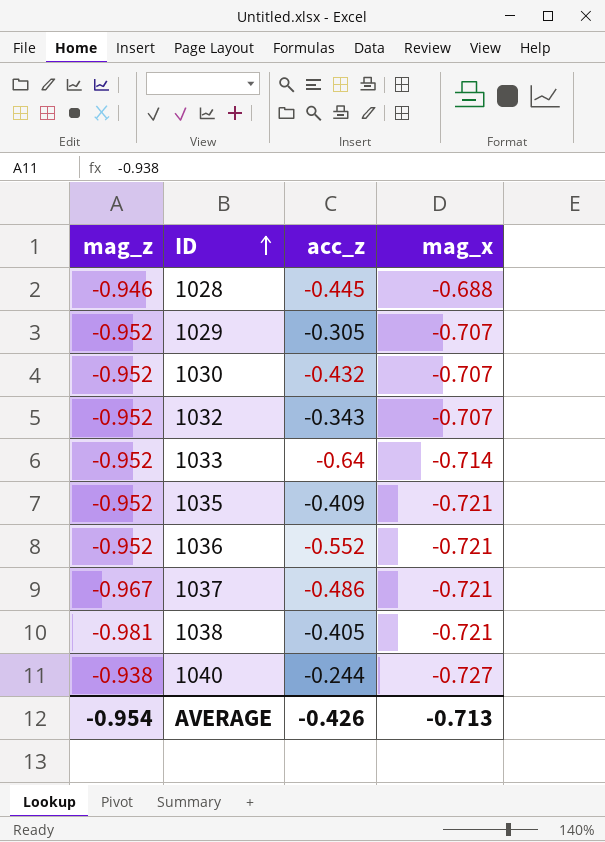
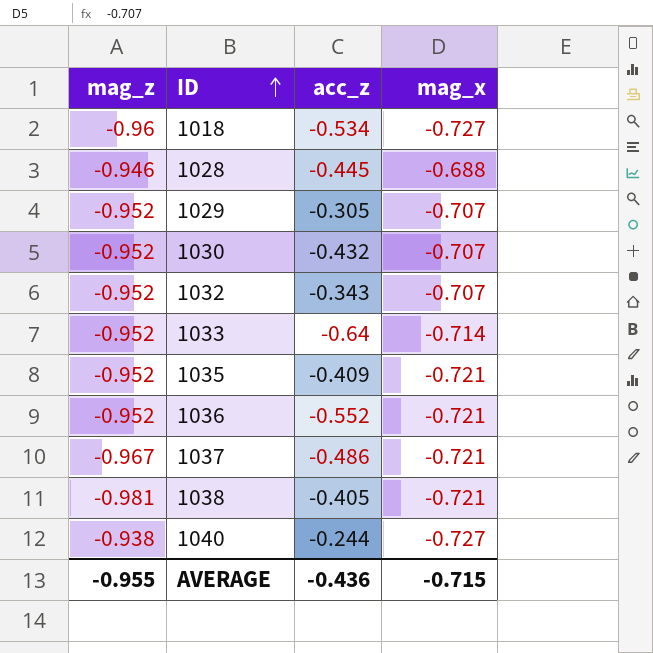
row 1018: none -> -0.96 | -0.534 | -0.727
AVERAGE | mag_z: -0.954 -> -0.955
AVERAGE | acc_z: -0.426 -> -0.436
AVERAGE | mag_x: -0.713 -> -0.715

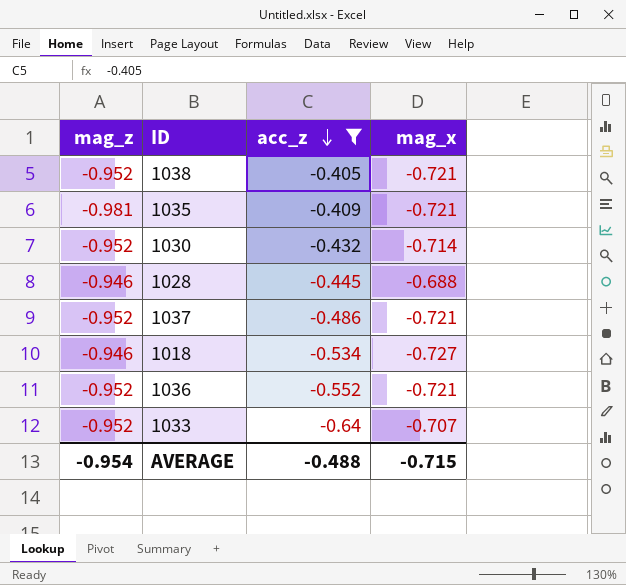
filter: none -> acc_z <= -0.405
row order: ID ascending -> acc_z descending
1038 | mag_z: -0.981 -> -0.952
1035 | mag_z: -0.952 -> -0.981
1030 | mag_x: -0.707 -> -0.714
1037 | mag_z: -0.967 -> -0.952
1018 | mag_z: -0.96 -> -0.946
1033 | mag_x: -0.714 -> -0.707
AVERAGE | mag_z: -0.955 -> -0.954
AVERAGE | acc_z: -0.436 -> -0.488

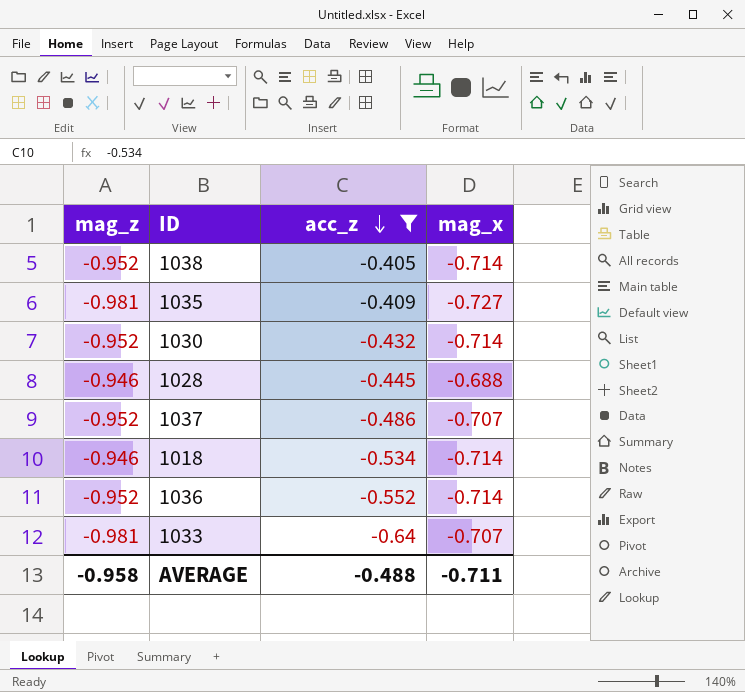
1038 | mag_x: -0.721 -> -0.714
1035 | mag_x: -0.721 -> -0.727
1037 | mag_x: -0.721 -> -0.707
1018 | mag_x: -0.727 -> -0.714
1036 | mag_x: -0.721 -> -0.714
1033 | mag_z: -0.952 -> -0.981
AVERAGE | mag_z: -0.954 -> -0.958
AVERAGE | mag_x: -0.715 -> -0.711

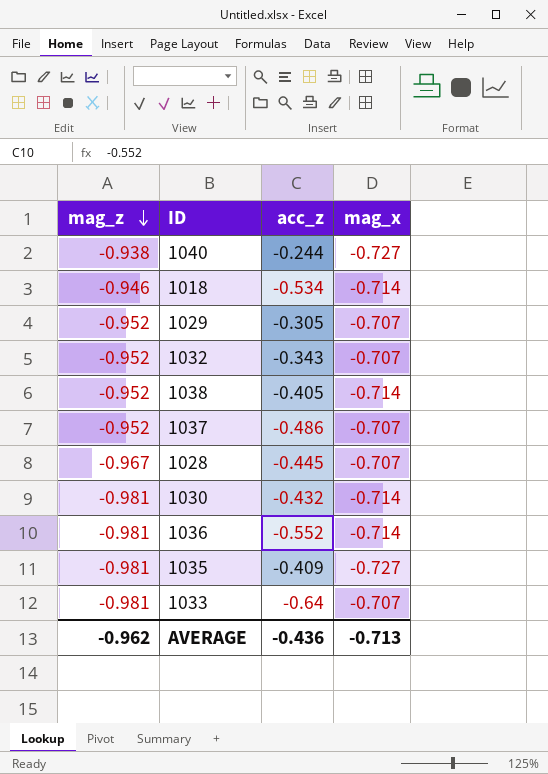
filter: acc_z <= -0.405 -> none
row order: acc_z descending -> mag_z descending
1028 | mag_z: -0.946 -> -0.967
1028 | mag_x: -0.688 -> -0.707
1030 | mag_z: -0.952 -> -0.981
1036 | mag_z: -0.952 -> -0.981
AVERAGE | mag_z: -0.958 -> -0.962
AVERAGE | acc_z: -0.488 -> -0.436
AVERAGE | mag_x: -0.711 -> -0.713

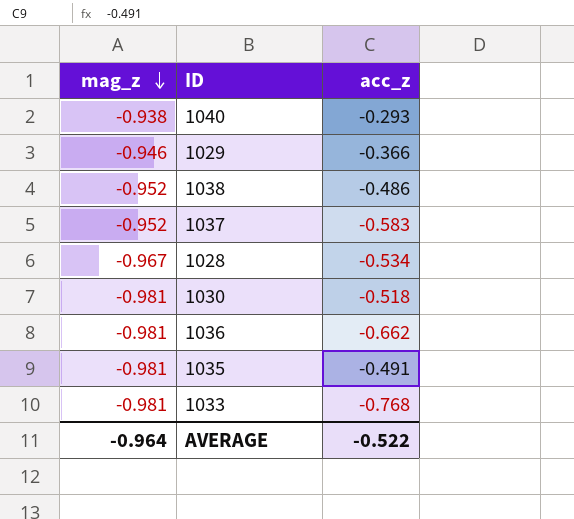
column mag_x | position: 4 -> none
row 1018: -0.946 | -0.534 | -0.714 -> none
row 1032: -0.952 | -0.343 | -0.707 -> none
1040 | acc_z: -0.244 -> -0.293
1029 | mag_z: -0.952 -> -0.946
1029 | acc_z: -0.305 -> -0.366
1038 | acc_z: -0.405 -> -0.486
1037 | acc_z: -0.486 -> -0.583
1028 | acc_z: -0.445 -> -0.534
1030 | acc_z: -0.432 -> -0.518
1036 | acc_z: -0.552 -> -0.662
1035 | acc_z: -0.409 -> -0.491
1033 | acc_z: -0.64 -> -0.768
AVERAGE | mag_z: -0.962 -> -0.964
AVERAGE | acc_z: -0.436 -> -0.522

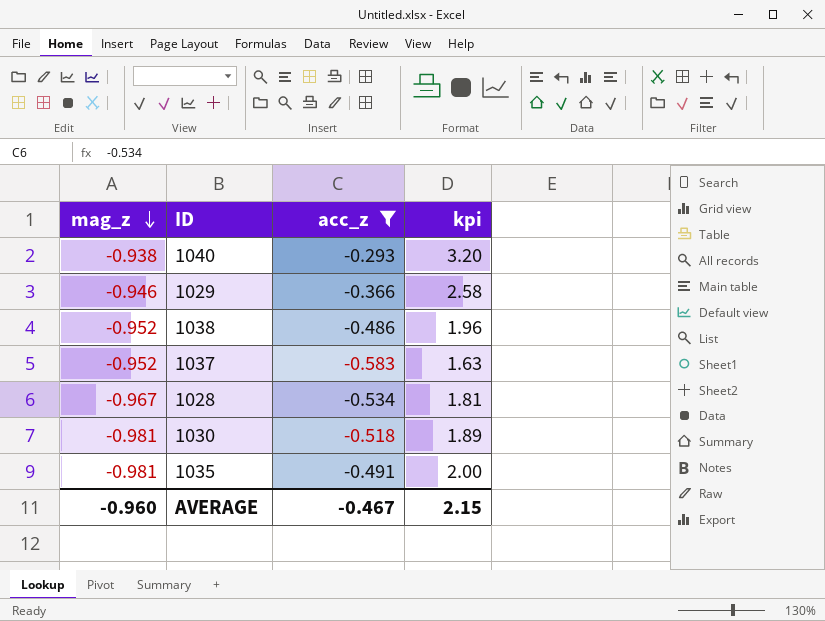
filter: none -> acc_z >= -0.583
column kpi | formula: none -> [mag_z] / [acc_z]
AVERAGE | mag_z: -0.964 -> -0.960
AVERAGE | acc_z: -0.522 -> -0.467

